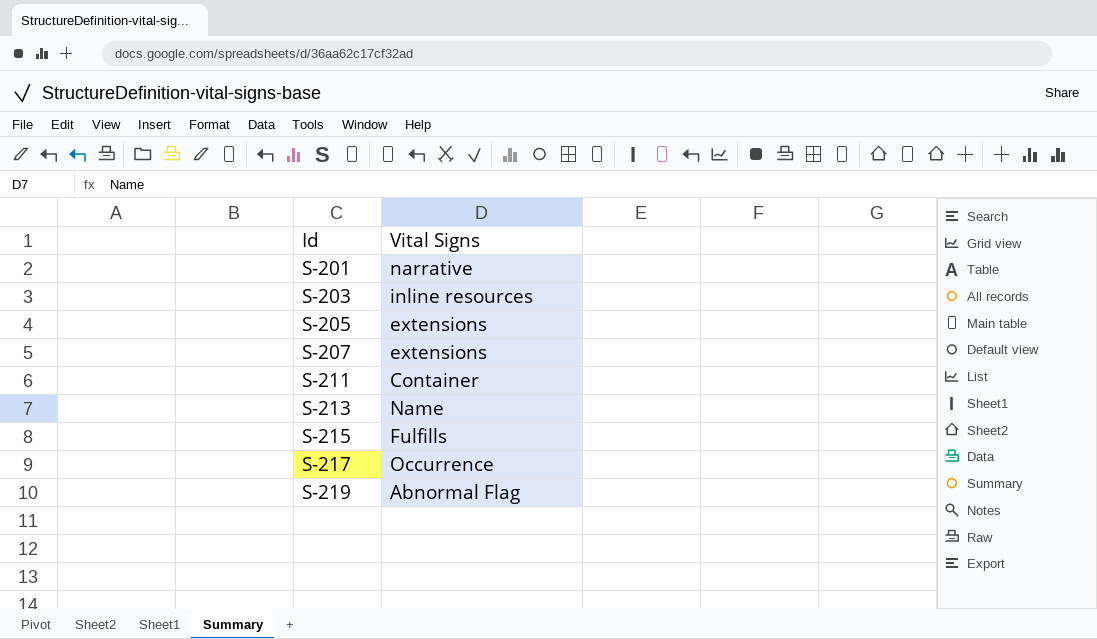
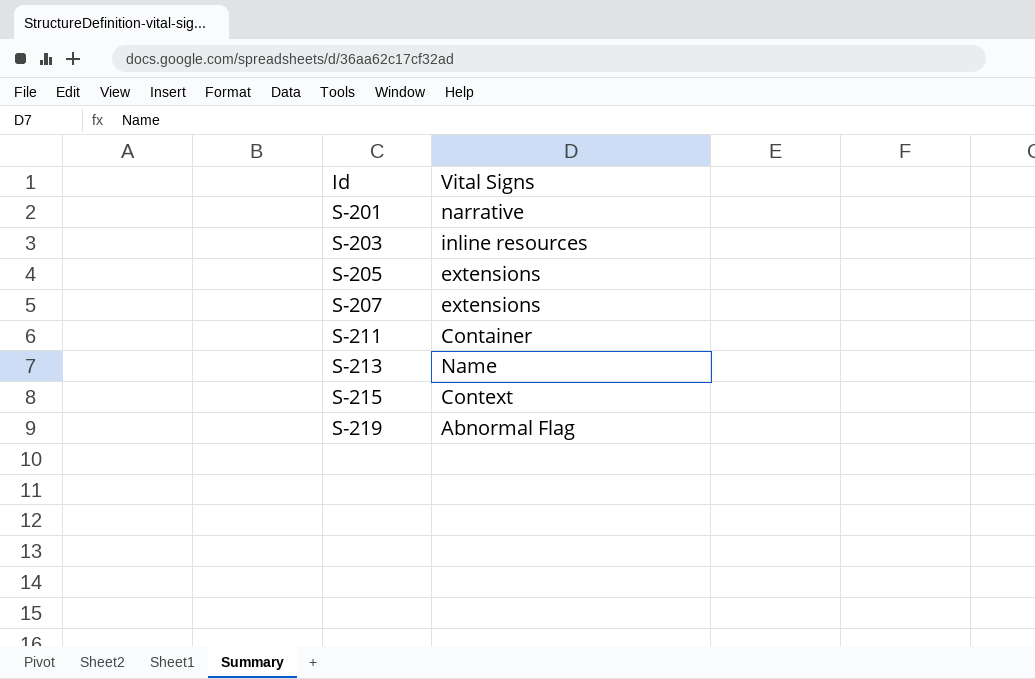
row S-217: Occurrence -> none
S-215 | Vital Signs: Fulfills -> Context

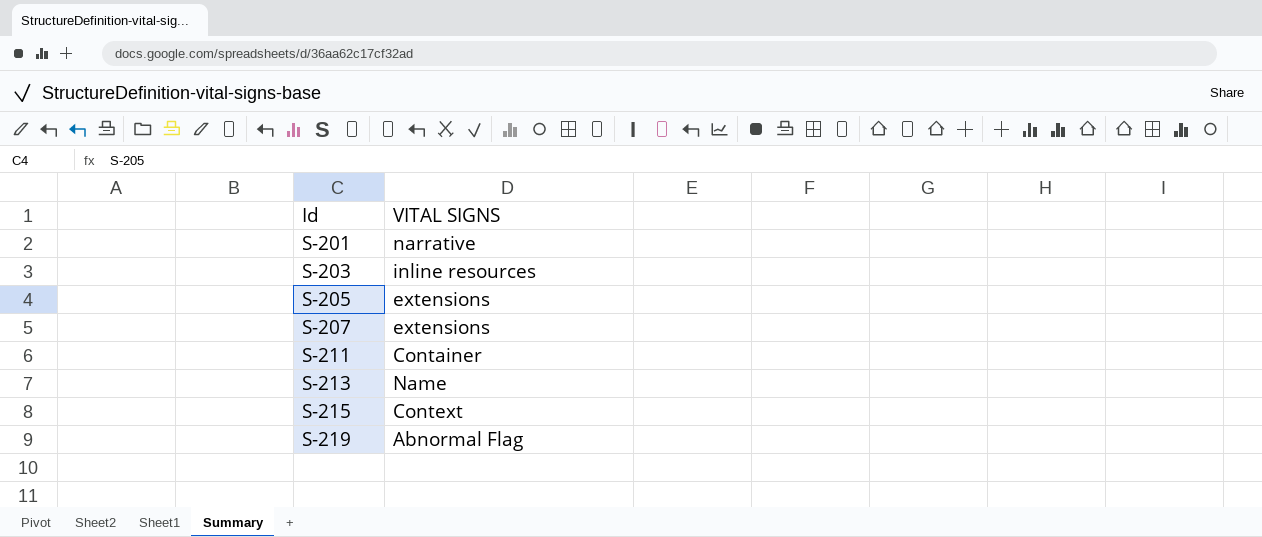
column name: Vital Signs -> VITAL SIGNS

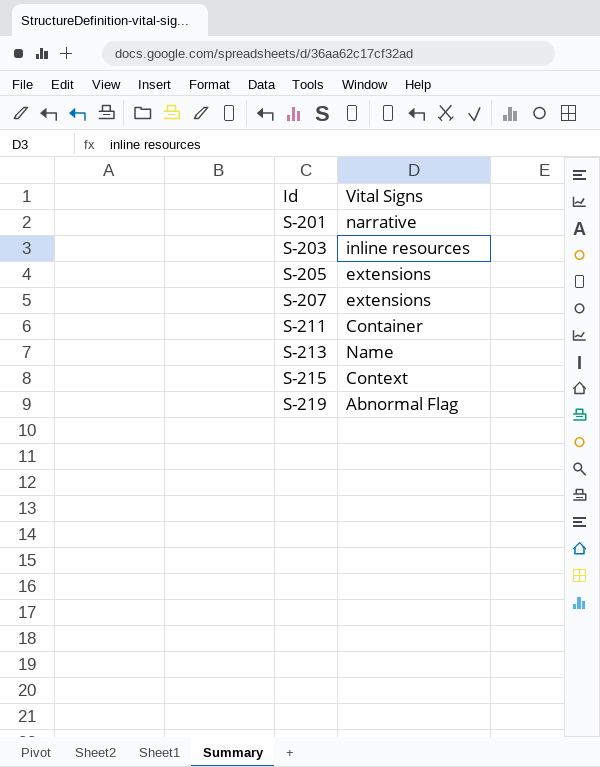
column name: VITAL SIGNS -> Vital Signs

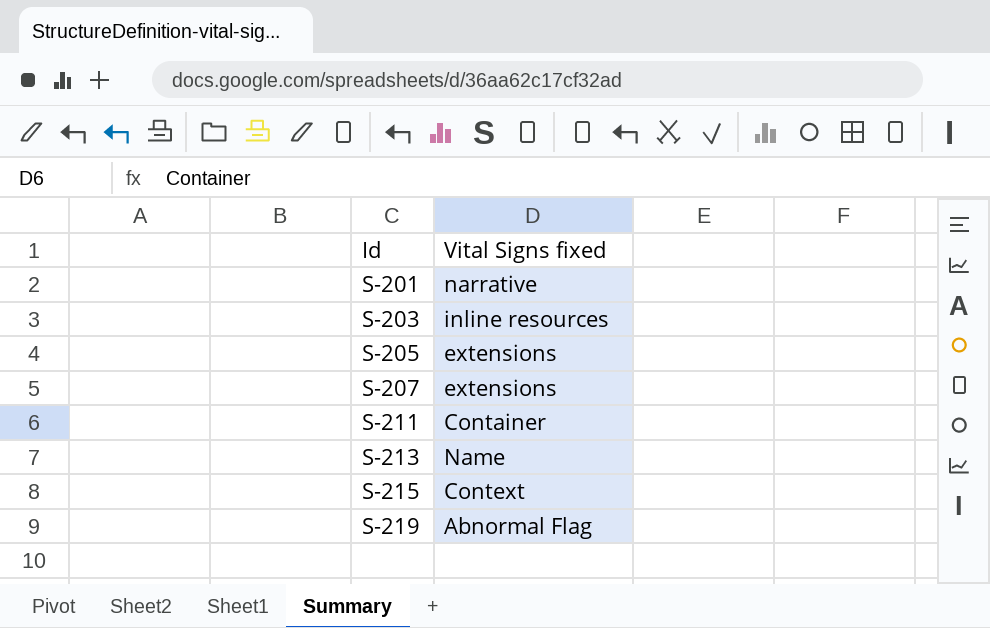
column name: Vital Signs -> Vital Signs fixed

